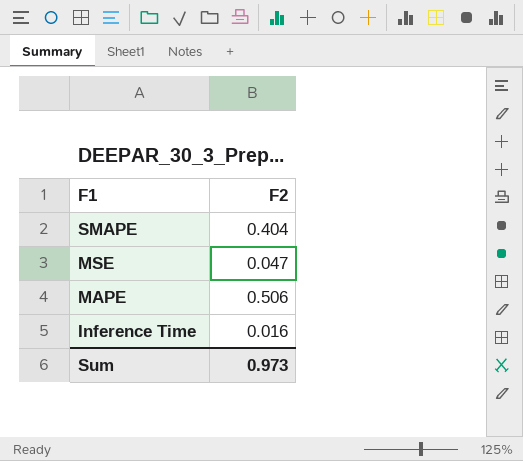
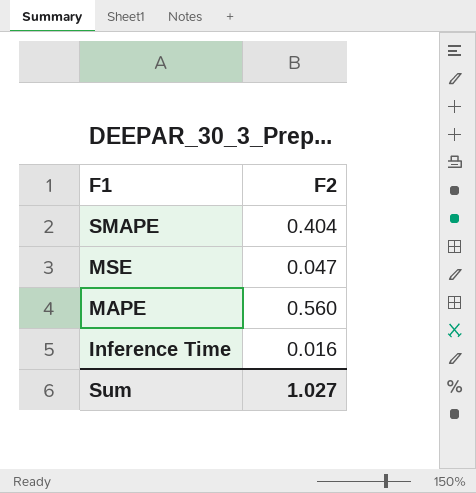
MAPE | F2: 0.506 -> 0.560
Sum | F2: 0.973 -> 1.027

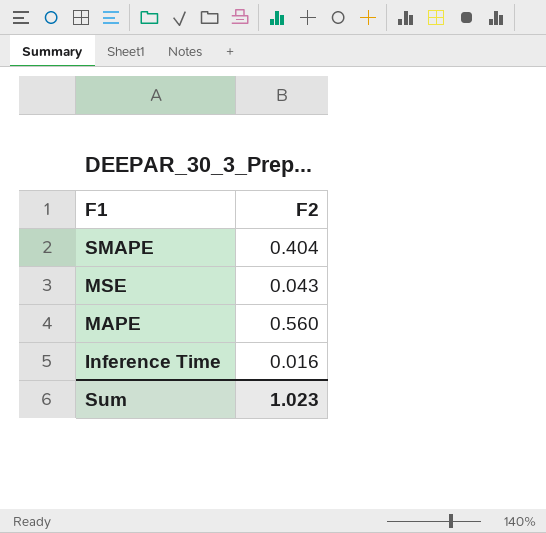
MSE | F2: 0.047 -> 0.043
Sum | F2: 1.027 -> 1.023

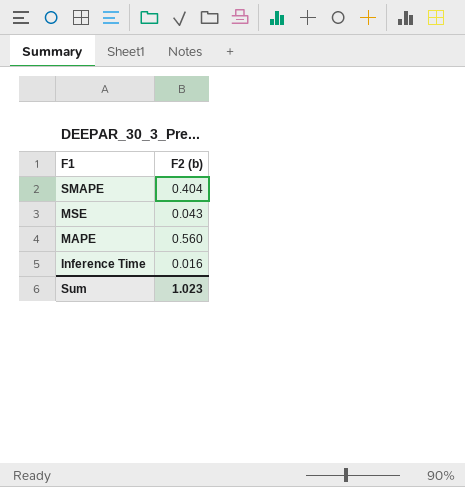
column name: F2 -> F2 (b)

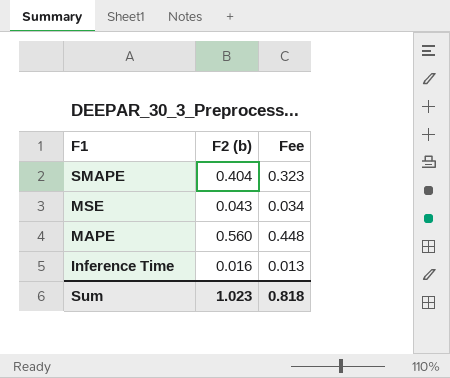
column Fee | formula: none -> [F2 (b)] * 0.8

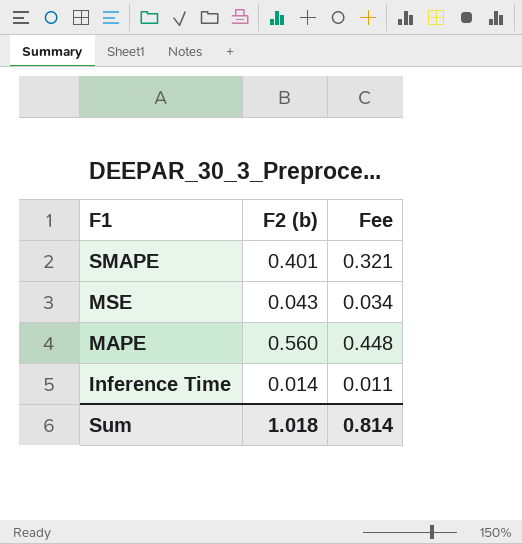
SMAPE | F2 (b): 0.404 -> 0.401
SMAPE | Fee: 0.323 -> 0.321
Inference Time | F2 (b): 0.016 -> 0.014
Inference Time | Fee: 0.013 -> 0.011
Sum | F2 (b): 1.023 -> 1.018
Sum | Fee: 0.818 -> 0.814

